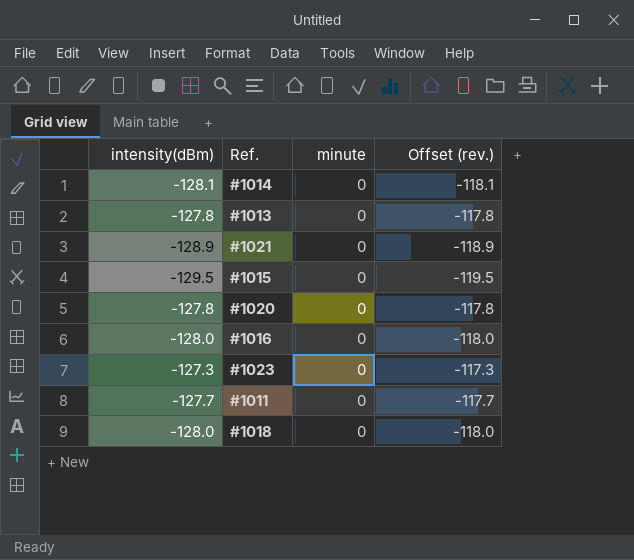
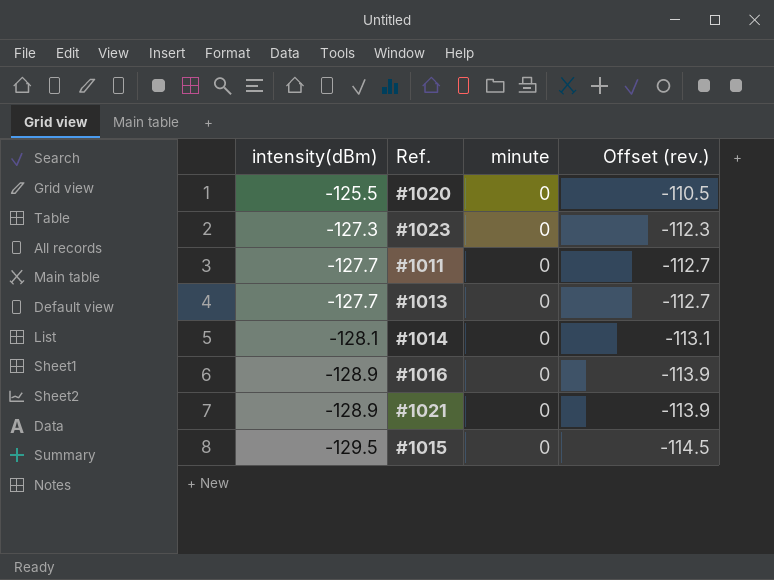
row order: none -> intensity(dBm) descending
column Offset (rev.) | formula: [intensity(dBm)] + 10 -> [intensity(dBm)] + 15
row #1018: -128.0 | 0 | -118.0 -> none
#1020 | intensity(dBm): -127.8 -> -125.5
#1013 | intensity(dBm): -127.8 -> -127.7
#1016 | intensity(dBm): -128.0 -> -128.9

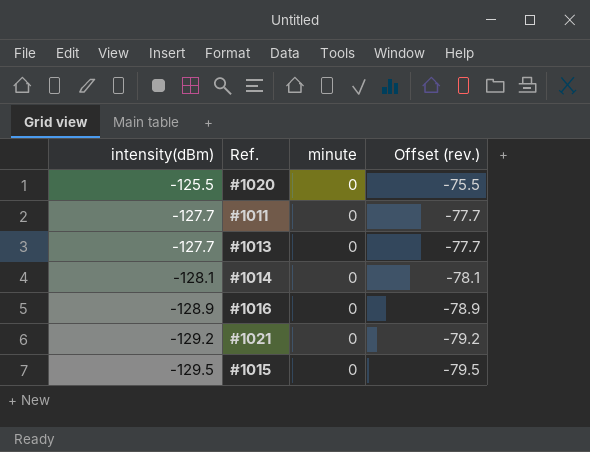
column Offset (rev.) | formula: [intensity(dBm)] + 15 -> [intensity(dBm)] + 50
row #1023: -127.3 | 0 | -112.3 -> none
#1021 | intensity(dBm): -128.9 -> -129.2

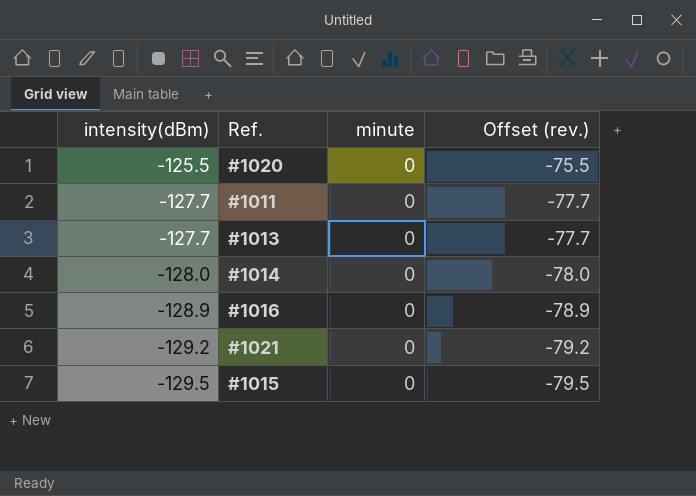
#1014 | intensity(dBm): -128.1 -> -128.0
#1014 | Offset (rev.): -78.1 -> -78.0

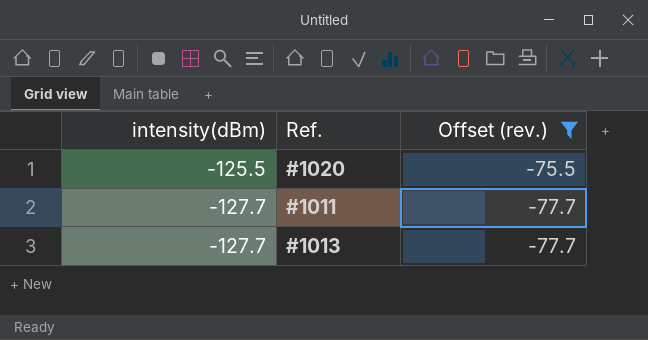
filter: none -> Offset (rev.) >= -77.7
column minute | position: 3 -> none

